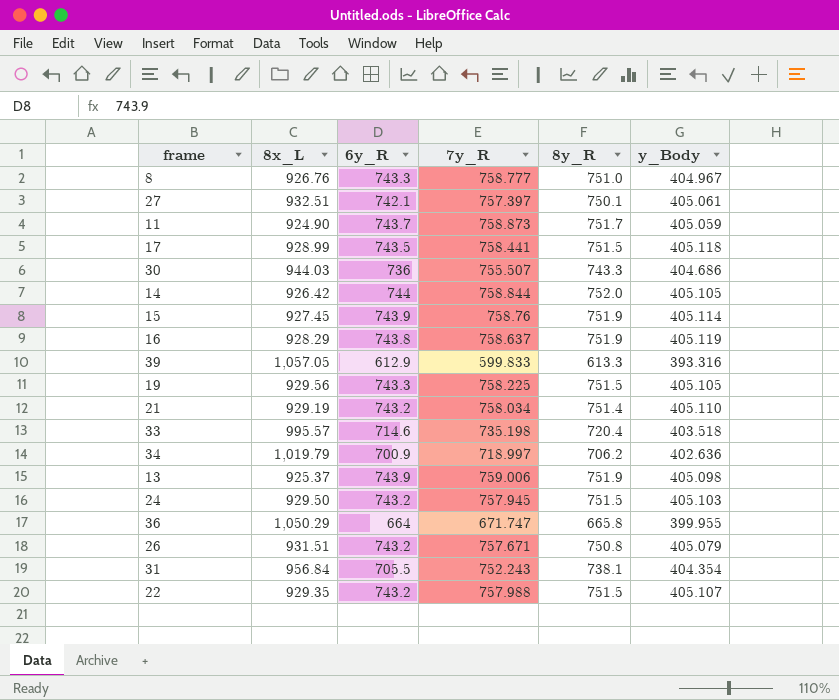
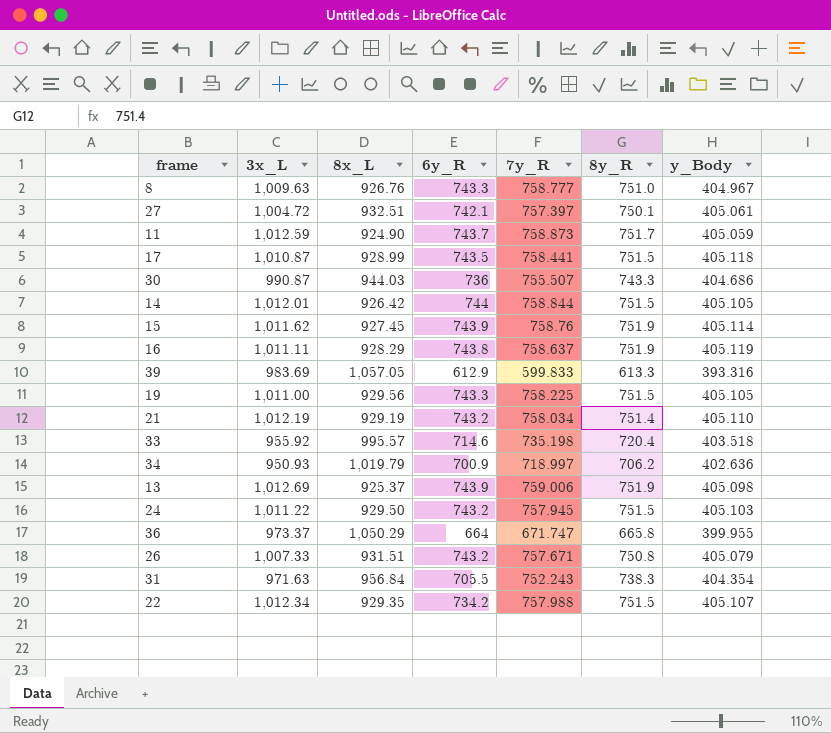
column 3x_L | position: none -> 2
14 | 8y_R: 752.0 -> 751.5
31 | 8y_R: 738.1 -> 738.3
22 | 6y_R: 743.2 -> 734.2

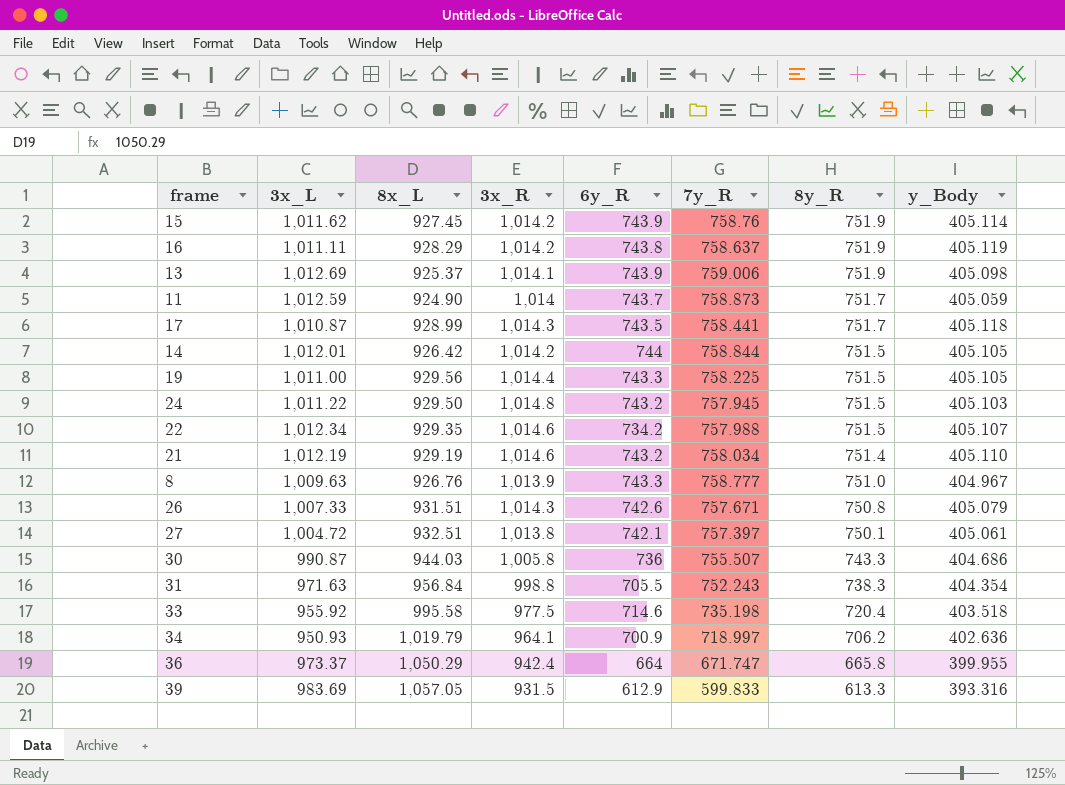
row order: none -> 8y_R descending
column 3x_R | position: none -> 4
17 | 8y_R: 751.5 -> 751.7
26 | 6y_R: 743.2 -> 742.6
33 | 8x_L: 995.57 -> 995.58

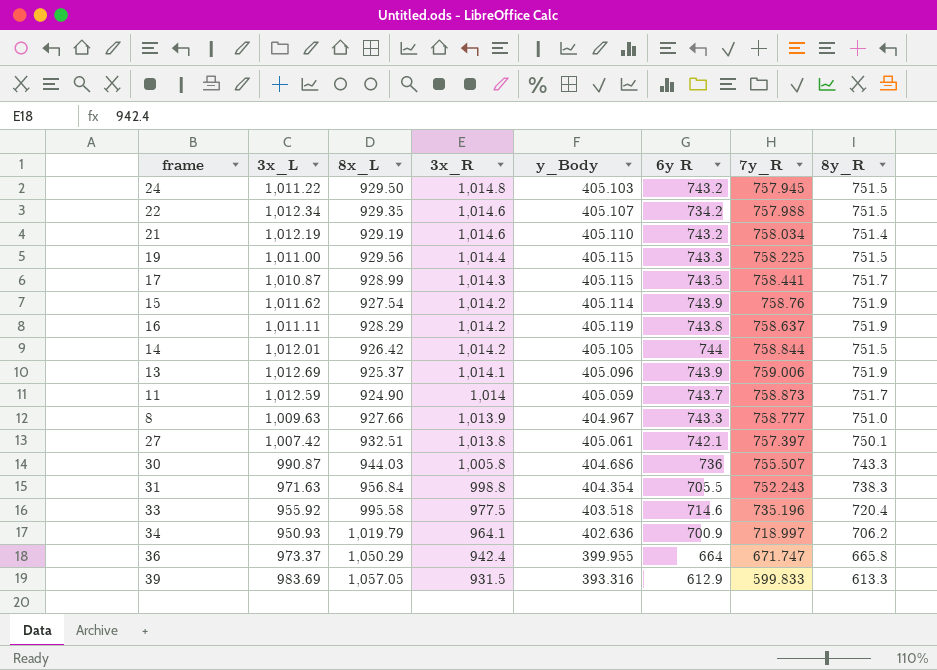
row order: 8y_R descending -> 3x_R descending
column y_Body | position: 8 -> 5
column name: 6y_R -> 6y R
row 26: 1,007.33 | 931.51 | 1,014.3 | 742.6 | 757.671 | 750.8 | 405.079 -> none
19 | y_Body: 405.105 -> 405.115
17 | y_Body: 405.118 -> 405.115
15 | 8x_L: 927.45 -> 927.54
13 | y_Body: 405.098 -> 405.096
8 | 8x_L: 926.76 -> 927.66
27 | 3x_L: 1,004.72 -> 1,007.42
33 | 7y_R: 735.198 -> 735.196

